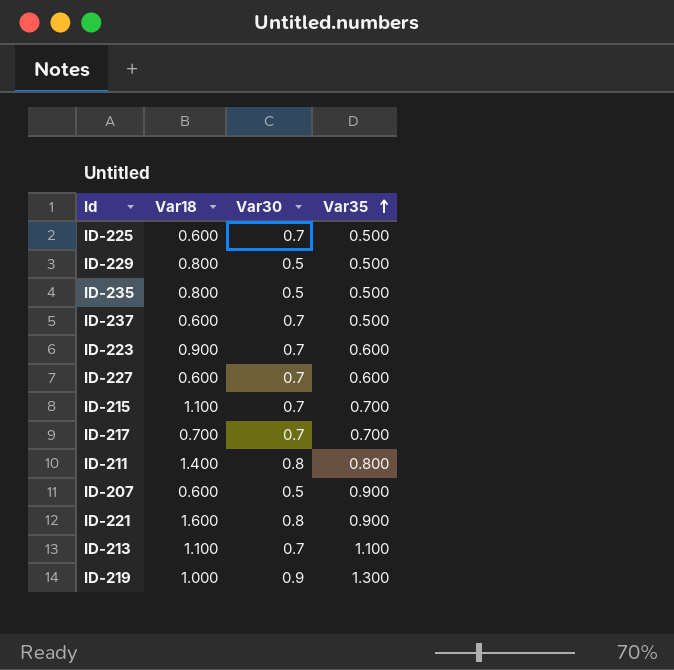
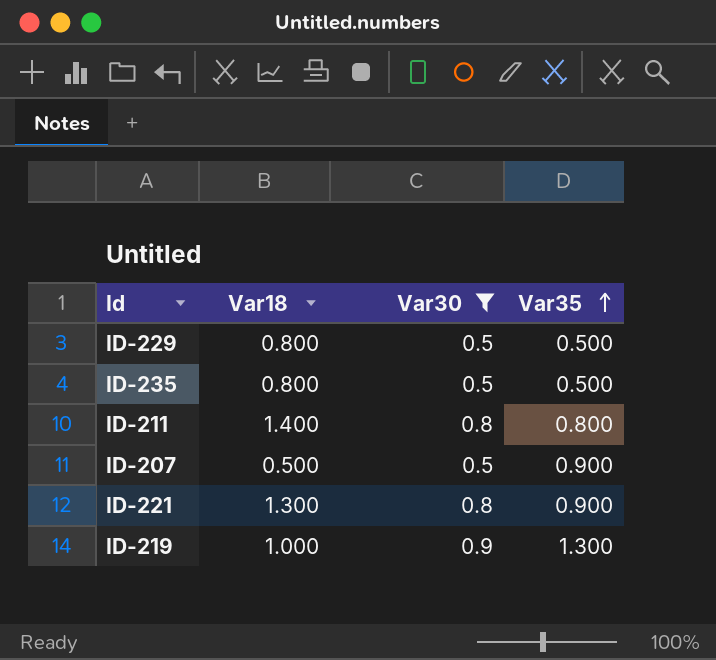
filter: none -> Var30 != 0.7
ID-207 | Var18: 0.600 -> 0.500
ID-221 | Var18: 1.600 -> 1.300

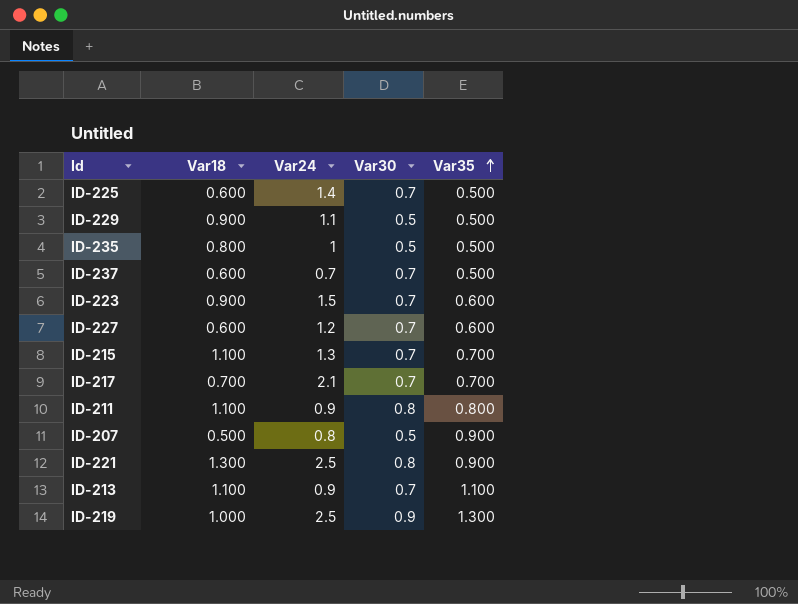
filter: Var30 != 0.7 -> none
column Var24 | position: none -> 3
ID-229 | Var18: 0.800 -> 0.900
ID-211 | Var18: 1.400 -> 1.100

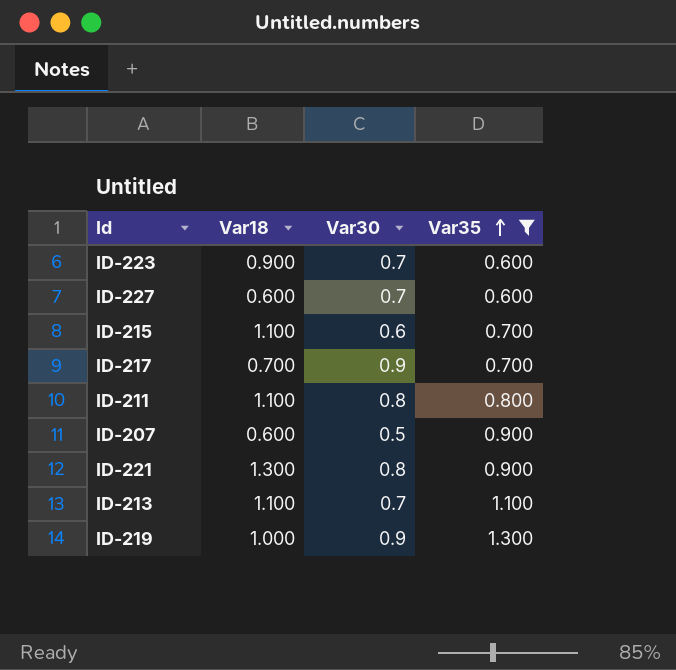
filter: none -> Var35 != 0.500
column Var24 | position: 3 -> none
ID-215 | Var30: 0.7 -> 0.6
ID-217 | Var30: 0.7 -> 0.9
ID-207 | Var18: 0.500 -> 0.600

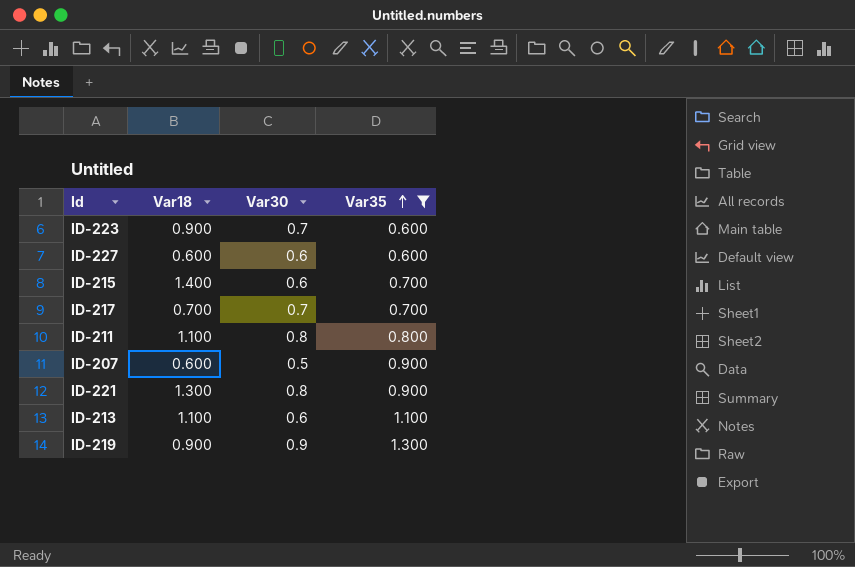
ID-227 | Var30: 0.7 -> 0.6
ID-215 | Var18: 1.100 -> 1.400
ID-217 | Var30: 0.9 -> 0.7
ID-213 | Var30: 0.7 -> 0.6
ID-219 | Var18: 1.000 -> 0.900

